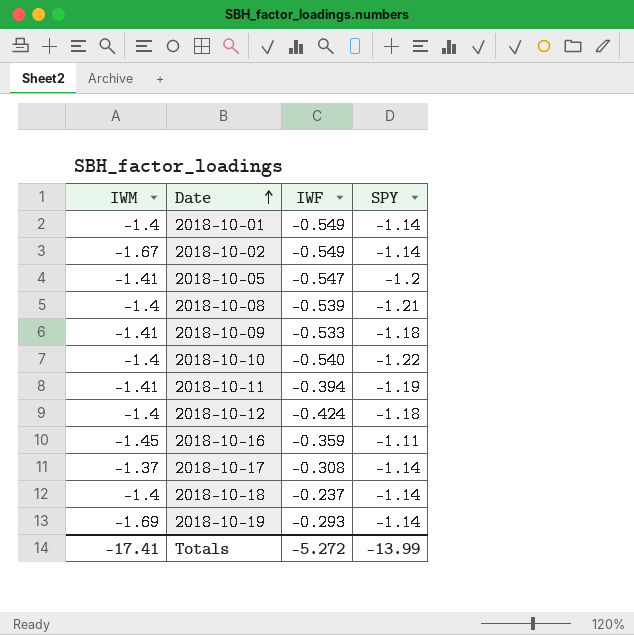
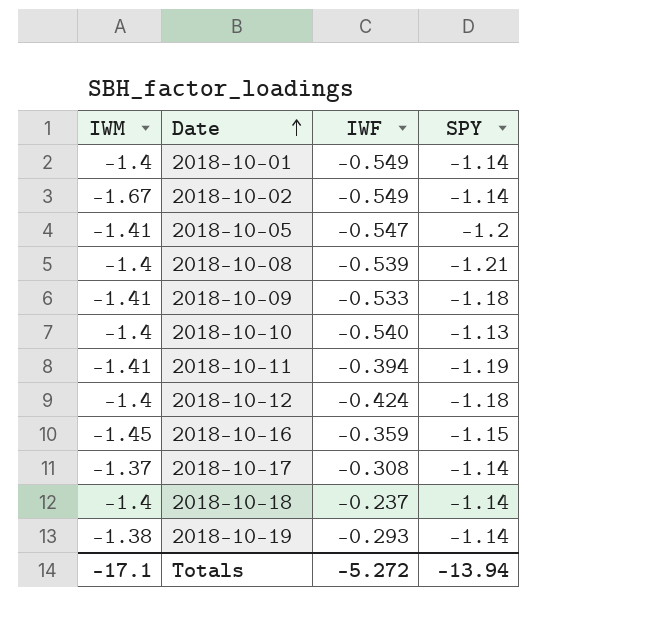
2018-10-10 | SPY: -1.22 -> -1.13
2018-10-16 | SPY: -1.11 -> -1.15
2018-10-19 | IWM: -1.69 -> -1.38
Totals | IWM: -17.41 -> -17.1
Totals | SPY: -13.99 -> -13.94

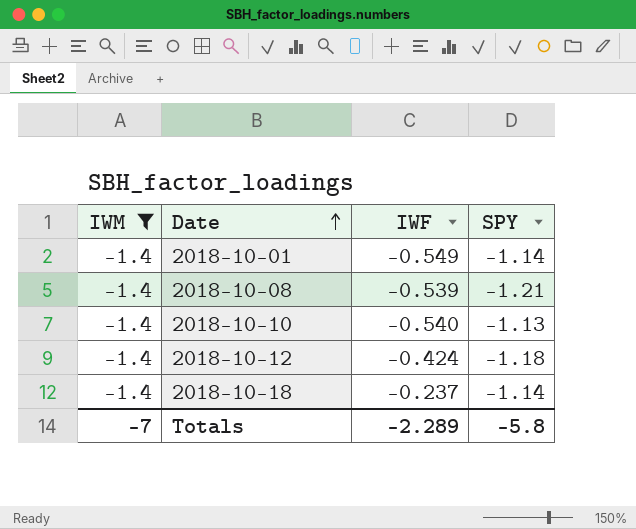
filter: none -> IWM = -1.4
Totals | IWM: -17.1 -> -7
Totals | IWF: -5.272 -> -2.289
Totals | SPY: -13.94 -> -5.8

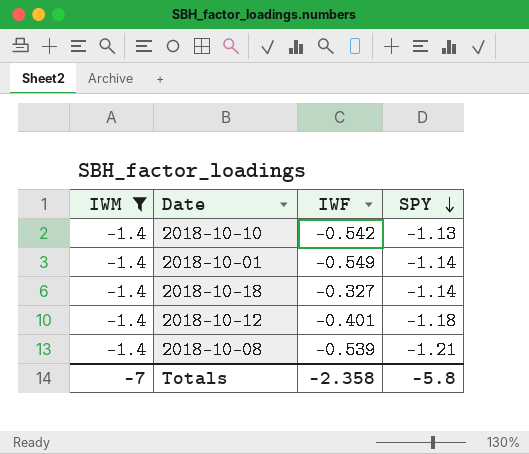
row order: Date ascending -> SPY descending
2018-10-10 | IWF: -0.540 -> -0.542
2018-10-18 | IWF: -0.237 -> -0.327
2018-10-12 | IWF: -0.424 -> -0.401
Totals | IWF: -2.289 -> -2.358

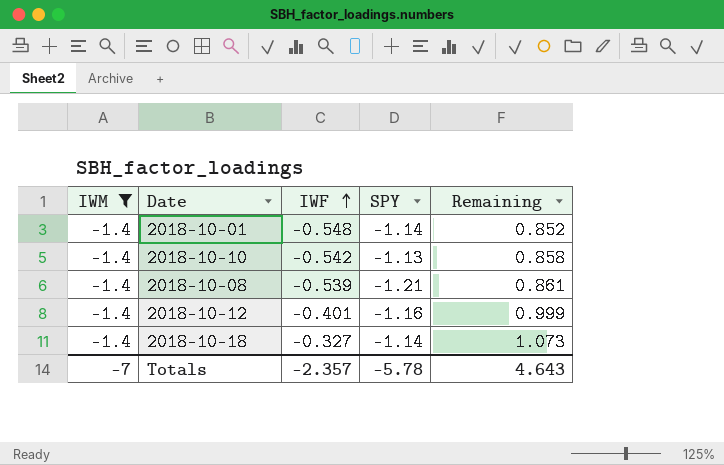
row order: SPY descending -> IWF ascending
column Remaining | formula: none -> [IWF] - [IWM]
2018-10-01 | IWF: -0.549 -> -0.548
2018-10-12 | SPY: -1.18 -> -1.16
Totals | IWF: -2.358 -> -2.357
Totals | SPY: -5.8 -> -5.78

